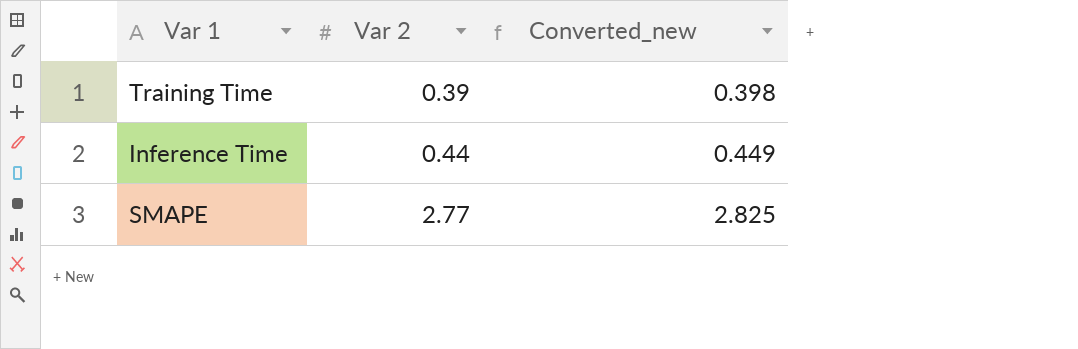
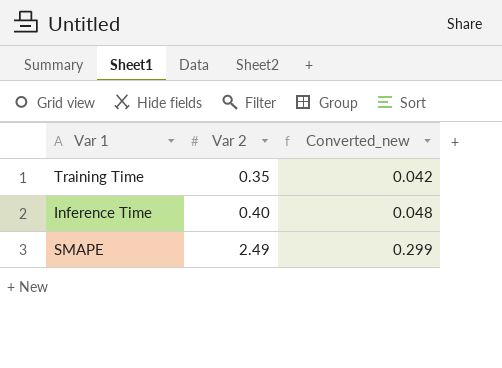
column Converted_new | formula: [Var 2] * 1.02 -> [Var 2] * 0.12
Training Time | Var 2: 0.39 -> 0.35
Inference Time | Var 2: 0.44 -> 0.40
SMAPE | Var 2: 2.77 -> 2.49

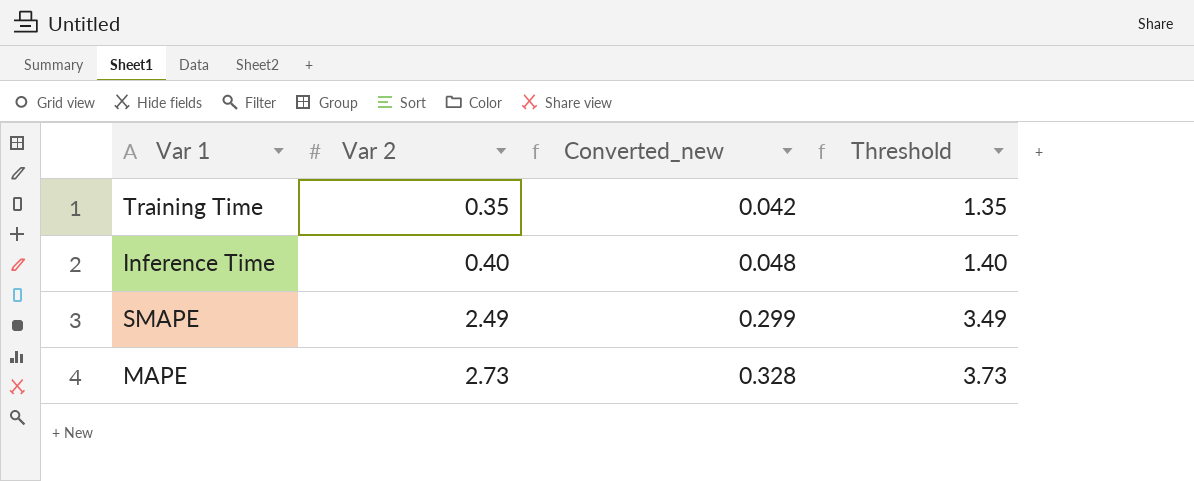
column Threshold | formula: none -> [Var 2] + 1
row MAPE: none -> 2.73 | 0.328 | 3.73

